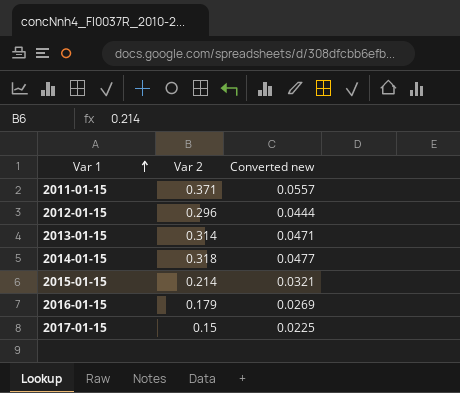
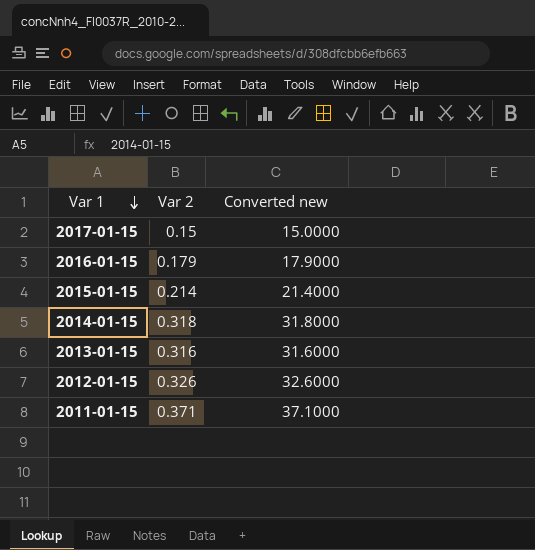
row order: Var 1 ascending -> Var 1 descending
column Converted new | formula: [Var 2] * 0.15 -> [Var 2] * 100
2013-01-15 | Var 2: 0.314 -> 0.316
2012-01-15 | Var 2: 0.296 -> 0.326

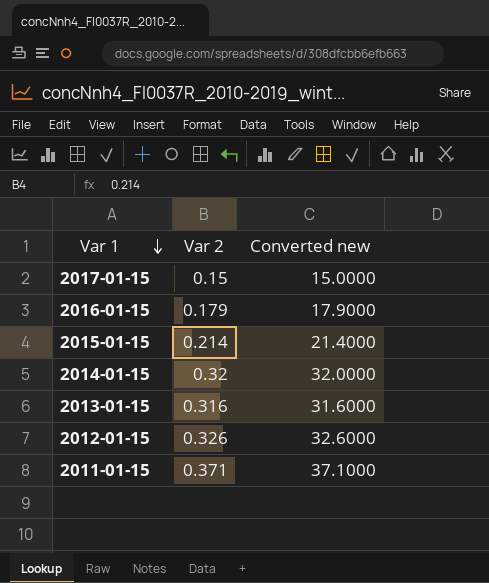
2014-01-15 | Var 2: 0.318 -> 0.32
2014-01-15 | Converted new: 31.8000 -> 32.0000

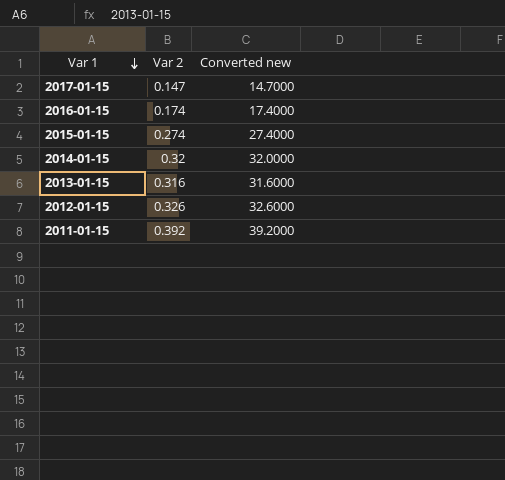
2017-01-15 | Var 2: 0.15 -> 0.147
2017-01-15 | Converted new: 15.0000 -> 14.7000
2016-01-15 | Var 2: 0.179 -> 0.174
2016-01-15 | Converted new: 17.9000 -> 17.4000
2015-01-15 | Var 2: 0.214 -> 0.274
2015-01-15 | Converted new: 21.4000 -> 27.4000
2011-01-15 | Var 2: 0.371 -> 0.392
2011-01-15 | Converted new: 37.1000 -> 39.2000

